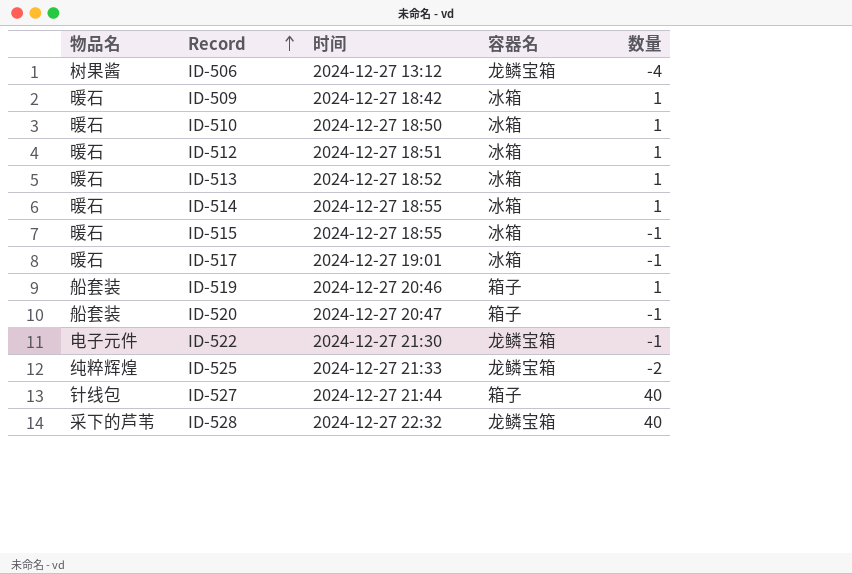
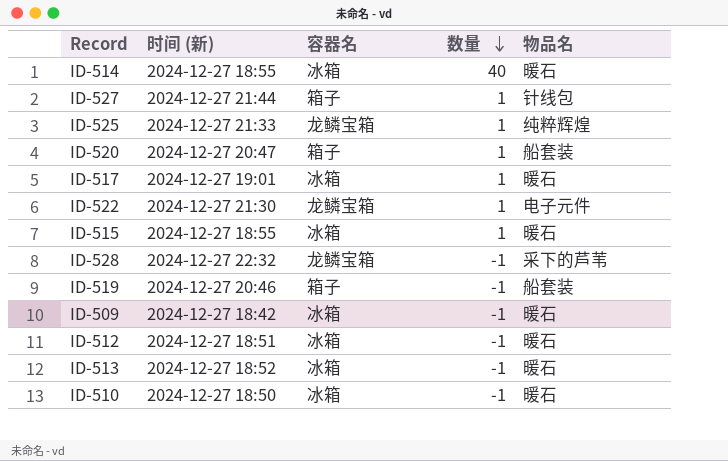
row order: Record ascending -> 数量 descending
column name: 时间 -> 时间 (新)
column 物品名 | position: 1 -> 5
row ID-506: 树果酱 | 2024-12-27 13:12 | 龙鳞宝箱 | -4 -> none
ID-514 | 数量: 1 -> 40
ID-527 | 数量: 40 -> 1
ID-525 | 数量: -2 -> 1
ID-520 | 数量: -1 -> 1
ID-517 | 数量: -1 -> 1
ID-522 | 数量: -1 -> 1
ID-515 | 数量: -1 -> 1
ID-528 | 数量: 40 -> -1
ID-519 | 数量: 1 -> -1
ID-509 | 数量: 1 -> -1
ID-512 | 数量: 1 -> -1
ID-513 | 数量: 1 -> -1
ID-510 | 数量: 1 -> -1

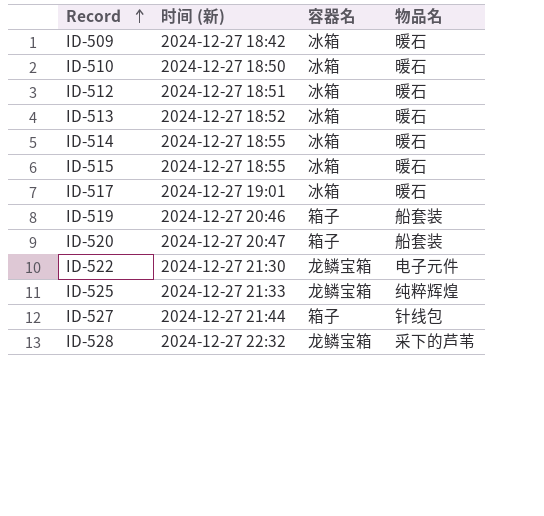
row order: 数量 descending -> Record ascending
column 数量 | position: 4 -> none

